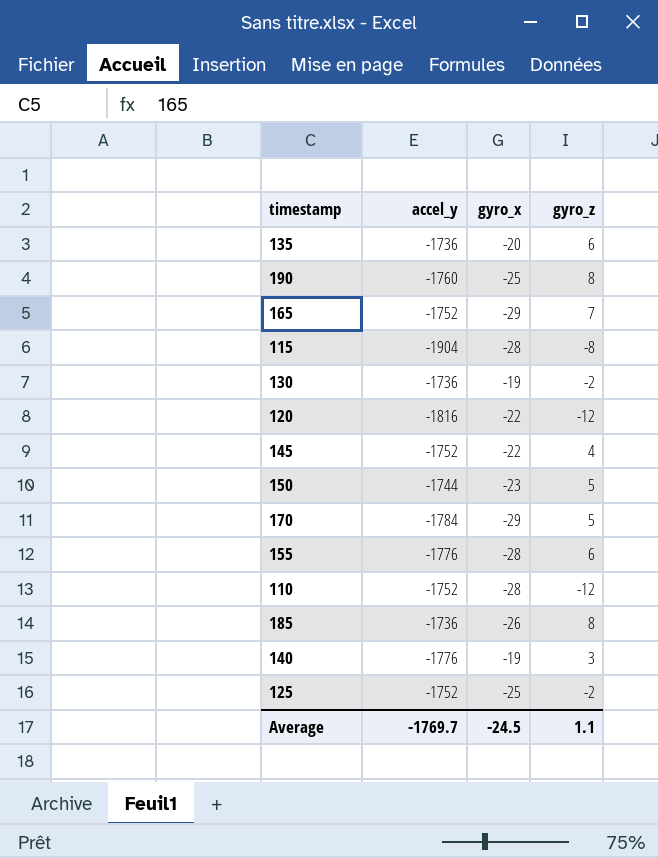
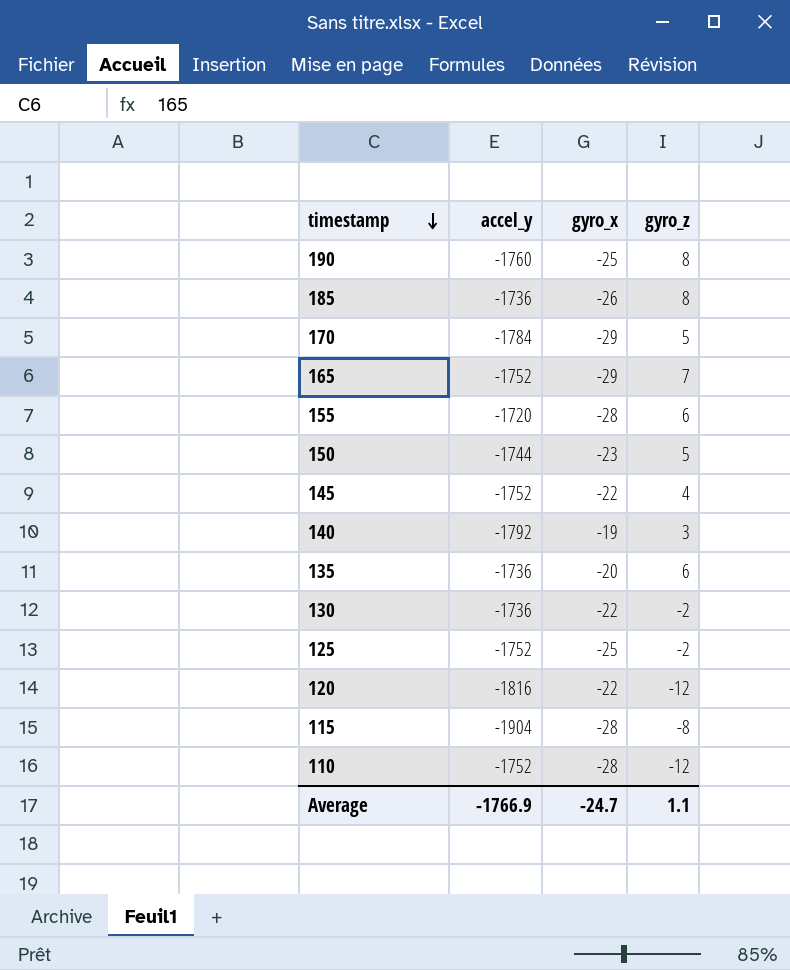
row order: none -> timestamp descending
155 | accel_y: -1776 -> -1720
140 | accel_y: -1776 -> -1792
130 | gyro_x: -19 -> -22
Average | accel_y: -1769.7 -> -1766.9
Average | gyro_x: -24.5 -> -24.7

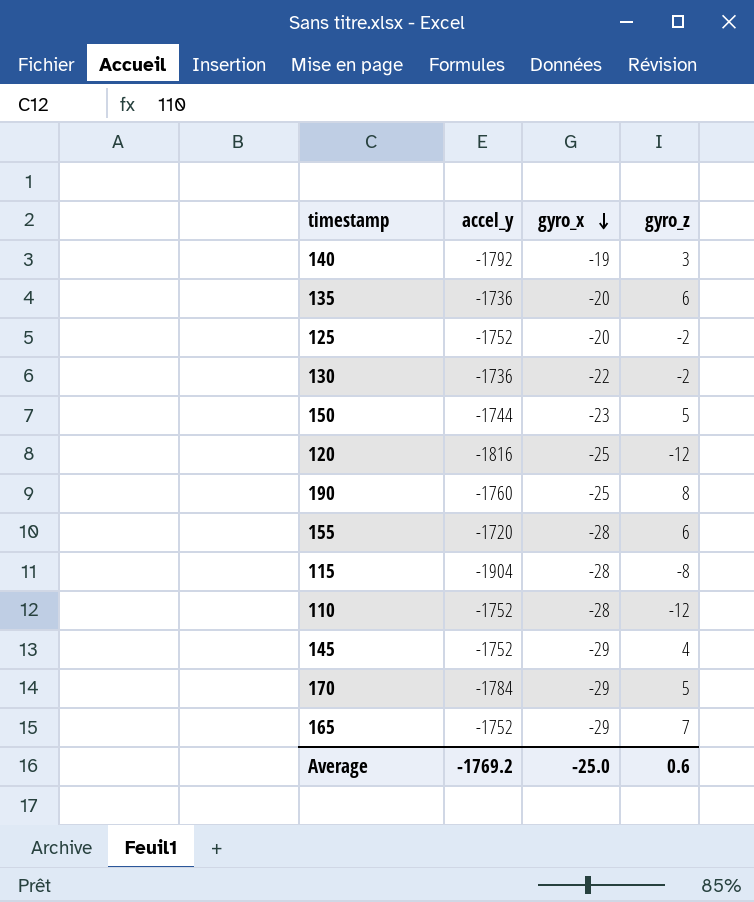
row order: timestamp descending -> gyro_x descending
row 185: -1736 | -26 | 8 -> none
125 | gyro_x: -25 -> -20
120 | gyro_x: -22 -> -25
145 | gyro_x: -22 -> -29
Average | accel_y: -1766.9 -> -1769.2
Average | gyro_x: -24.7 -> -25.0
Average | gyro_z: 1.1 -> 0.6

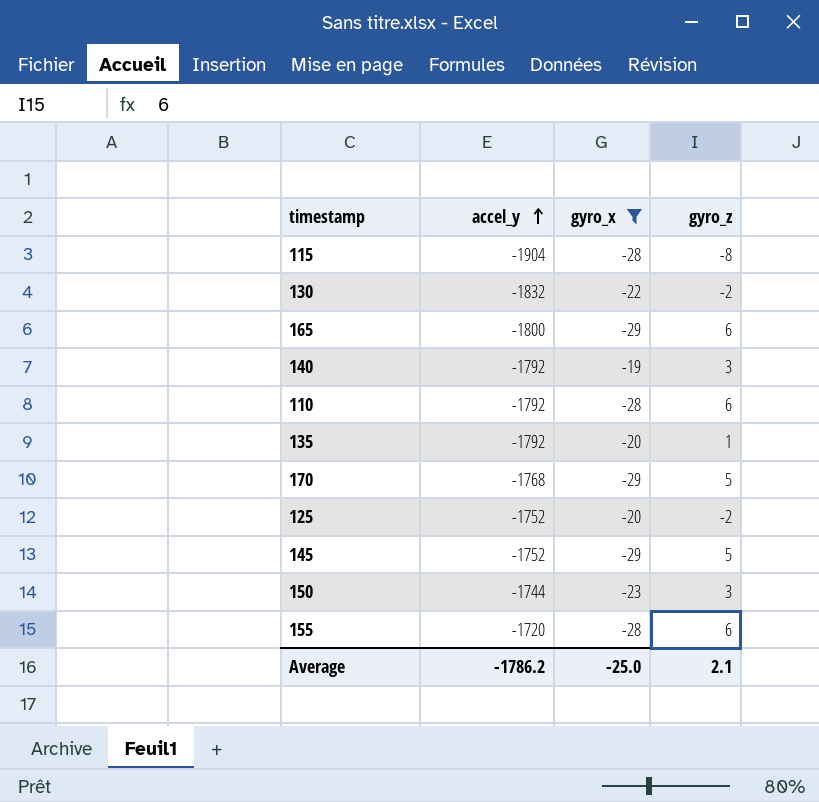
filter: none -> gyro_x != -25
row order: gyro_x descending -> accel_y ascending
130 | accel_y: -1736 -> -1832
165 | accel_y: -1752 -> -1800
165 | gyro_z: 7 -> 6
110 | accel_y: -1752 -> -1792
110 | gyro_z: -12 -> 6
135 | accel_y: -1736 -> -1792
135 | gyro_z: 6 -> 1
170 | accel_y: -1784 -> -1768
145 | gyro_z: 4 -> 5
150 | gyro_z: 5 -> 3
Average | accel_y: -1769.2 -> -1786.2
Average | gyro_z: 0.6 -> 2.1

